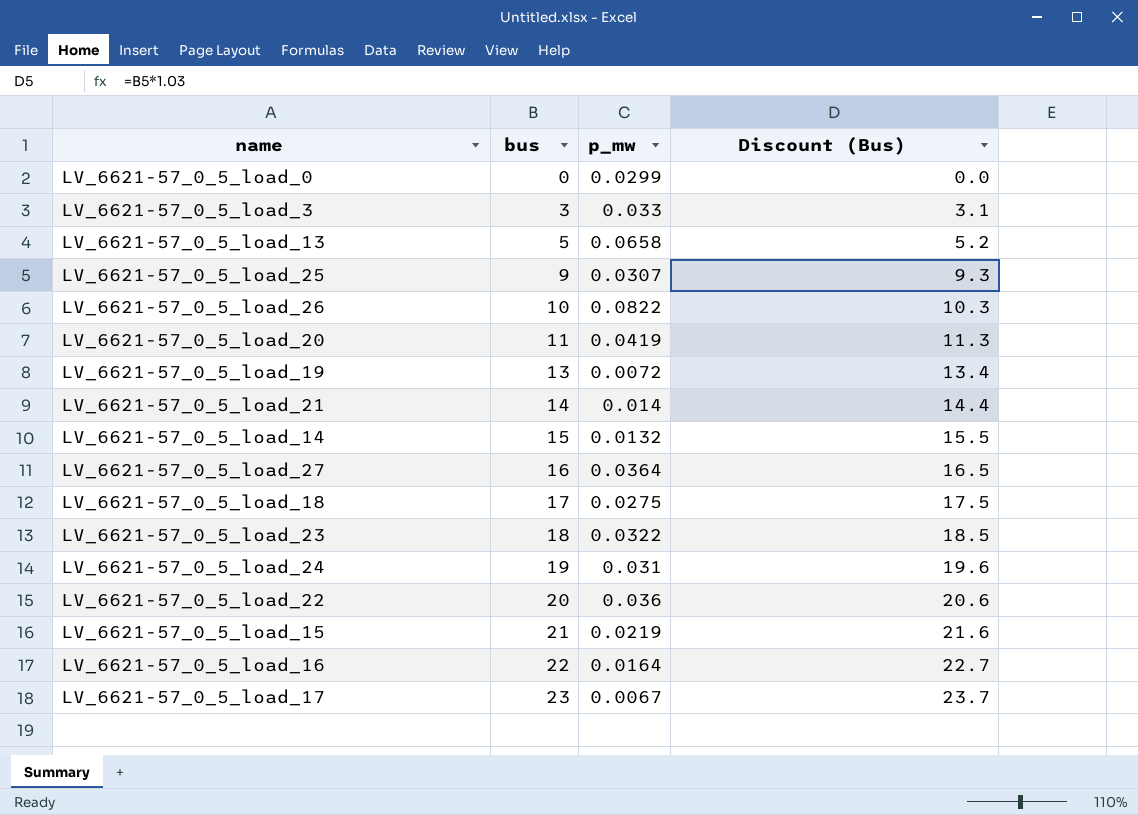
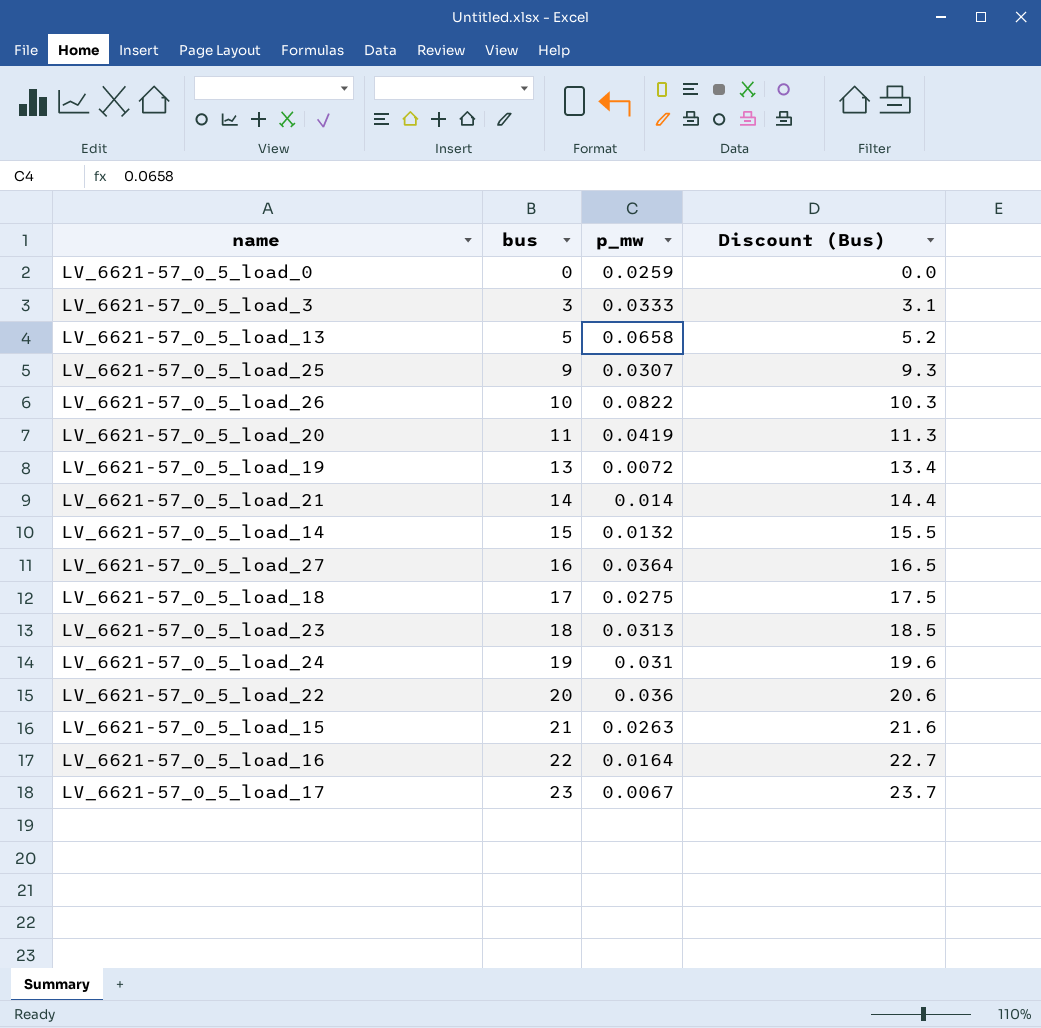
LV_6621-57_0_5_load_0 | p_mw: 0.0299 -> 0.0259
LV_6621-57_0_5_load_3 | p_mw: 0.033 -> 0.0333
LV_6621-57_0_5_load_23 | p_mw: 0.0322 -> 0.0313
LV_6621-57_0_5_load_15 | p_mw: 0.0219 -> 0.0263

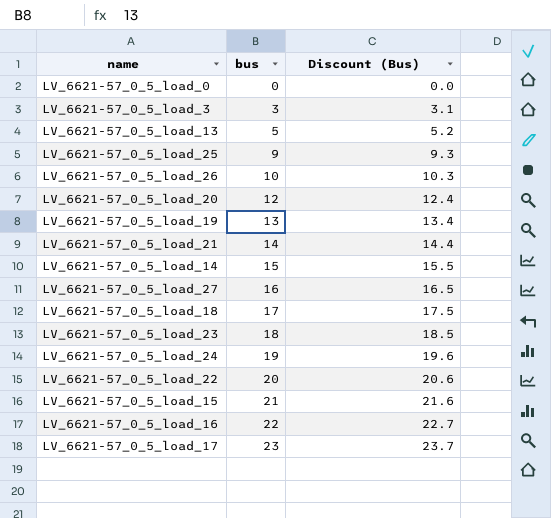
column p_mw | position: 3 -> none
LV_6621-57_0_5_load_20 | bus: 11 -> 12
LV_6621-57_0_5_load_20 | Discount (Bus): 11.3 -> 12.4

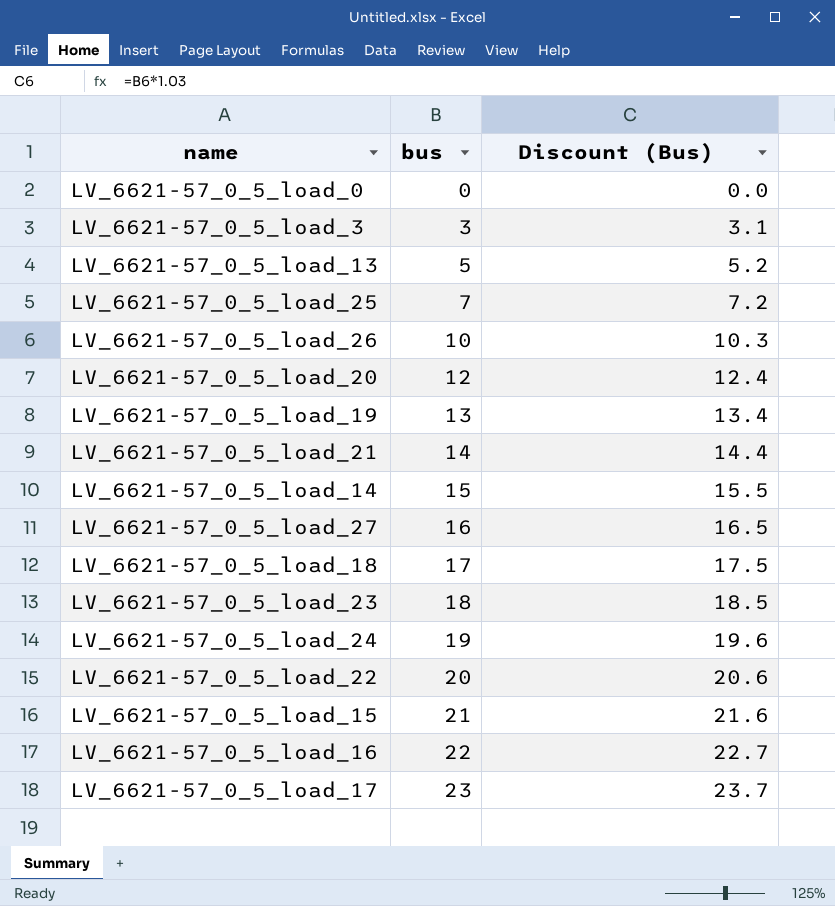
LV_6621-57_0_5_load_25 | bus: 9 -> 7
LV_6621-57_0_5_load_25 | Discount (Bus): 9.3 -> 7.2

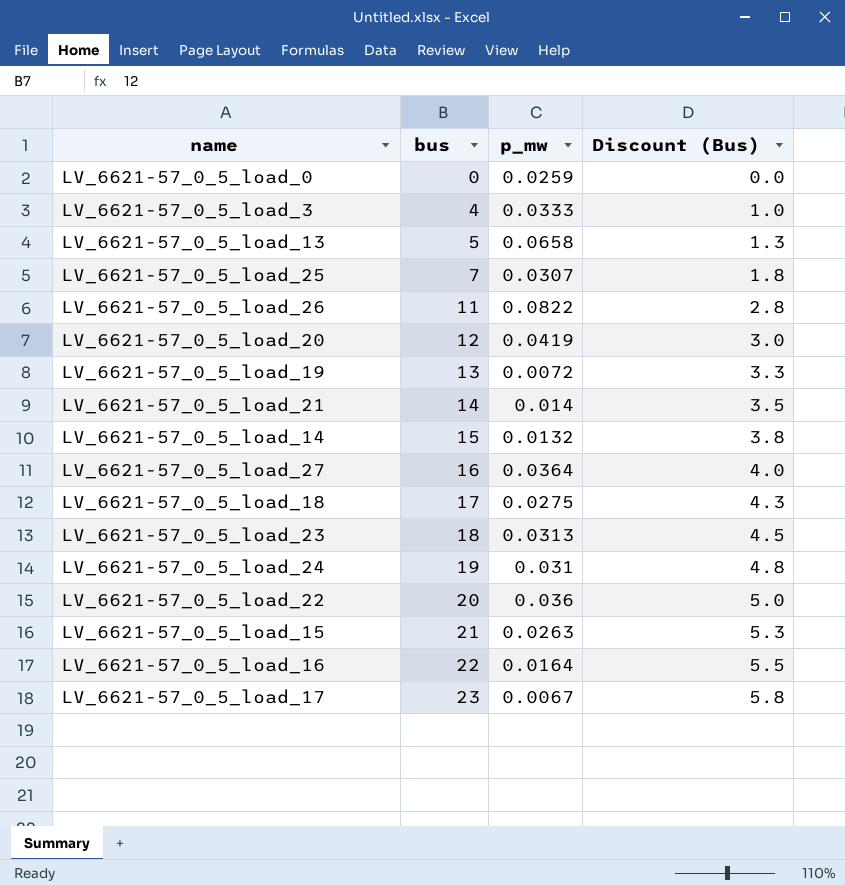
column p_mw | position: none -> 3
column Discount (Bus) | formula: [bus] * 1.03 -> [bus] * 0.25
LV_6621-57_0_5_load_3 | bus: 3 -> 4
LV_6621-57_0_5_load_26 | bus: 10 -> 11

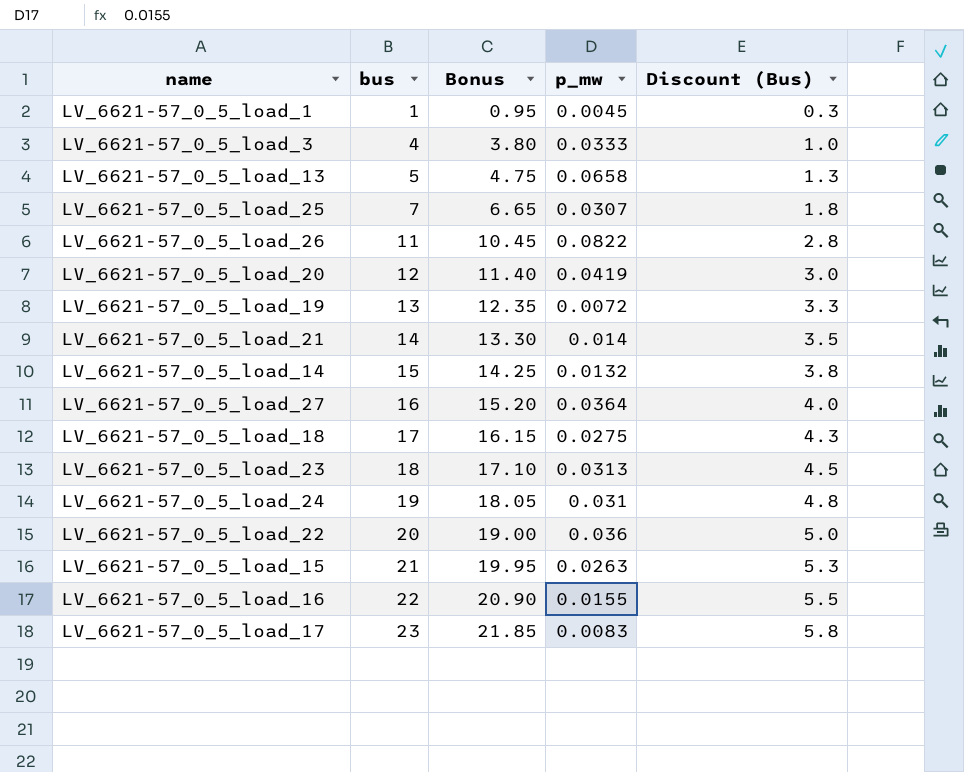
column Bonus | formula: none -> [bus] * 0.95
row LV_6621-57_0_5_load_0: 0 | 0.0259 | 0.0 -> none
row LV_6621-57_0_5_load_1: none -> 1 | 0.95 | 0.0045 | 0.3
LV_6621-57_0_5_load_16 | p_mw: 0.0164 -> 0.0155
LV_6621-57_0_5_load_17 | p_mw: 0.0067 -> 0.0083

